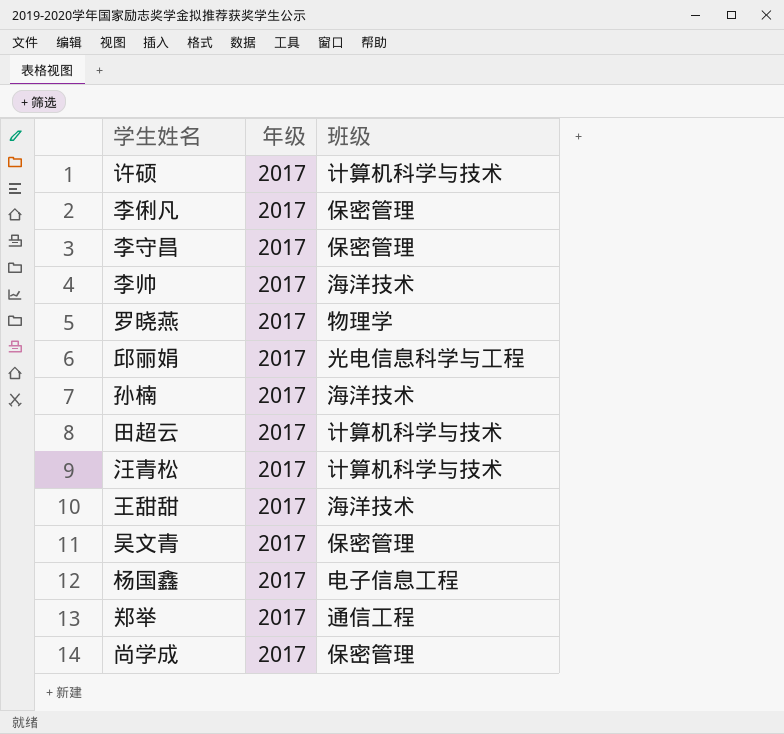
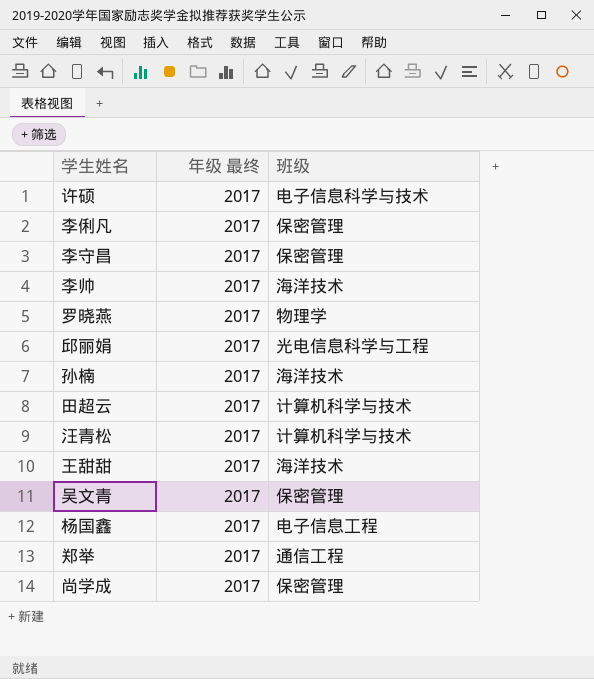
column name: 年级 -> 年级 最终
许硕 | 班级: 计算机科学与技术 -> 电子信息科学与技术

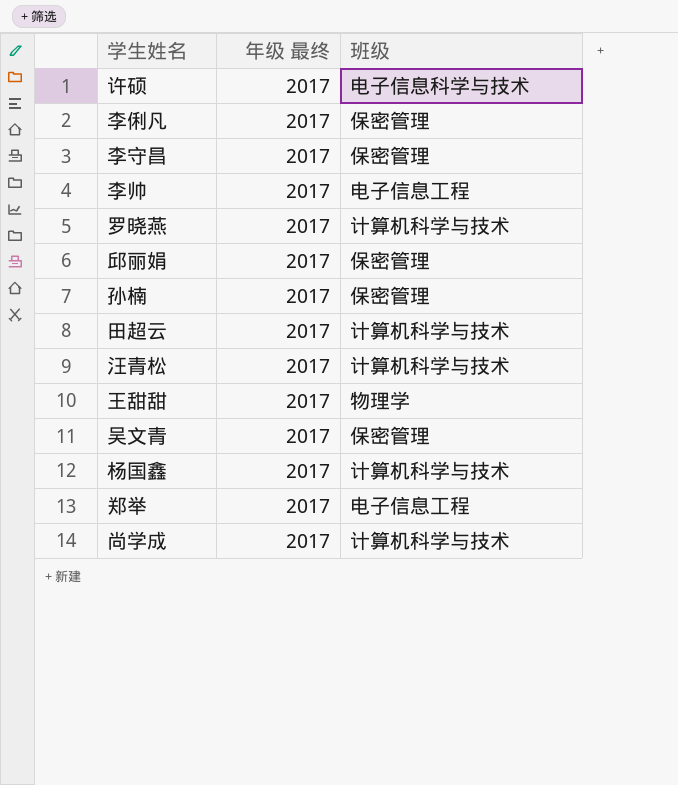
李帅 | 班级: 海洋技术 -> 电子信息工程
罗晓燕 | 班级: 物理学 -> 计算机科学与技术
邱丽娟 | 班级: 光电信息科学与工程 -> 保密管理
孙楠 | 班级: 海洋技术 -> 保密管理
王甜甜 | 班级: 海洋技术 -> 物理学
杨国鑫 | 班级: 电子信息工程 -> 计算机科学与技术
郑举 | 班级: 通信工程 -> 电子信息工程
尚学成 | 班级: 保密管理 -> 计算机科学与技术

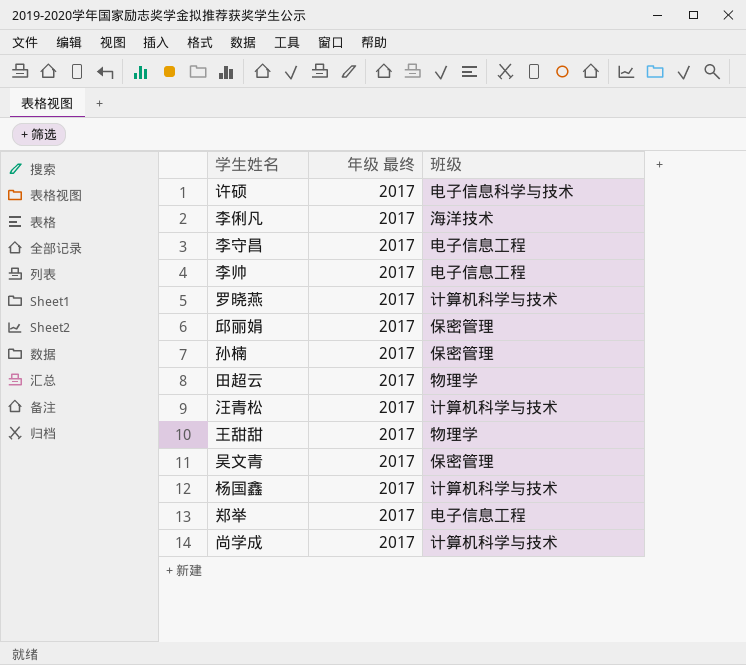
李俐凡 | 班级: 保密管理 -> 海洋技术
李守昌 | 班级: 保密管理 -> 电子信息工程
田超云 | 班级: 计算机科学与技术 -> 物理学

